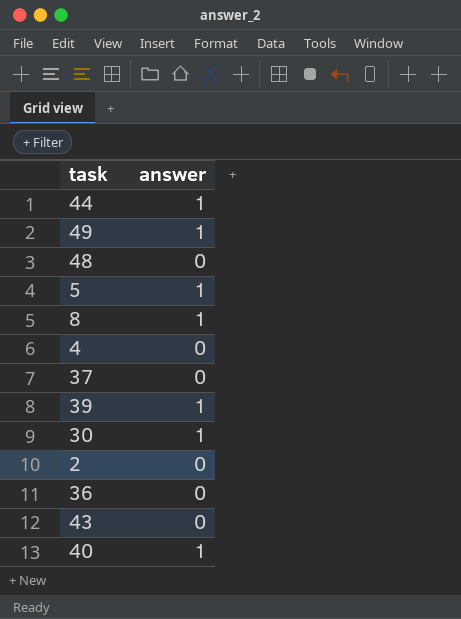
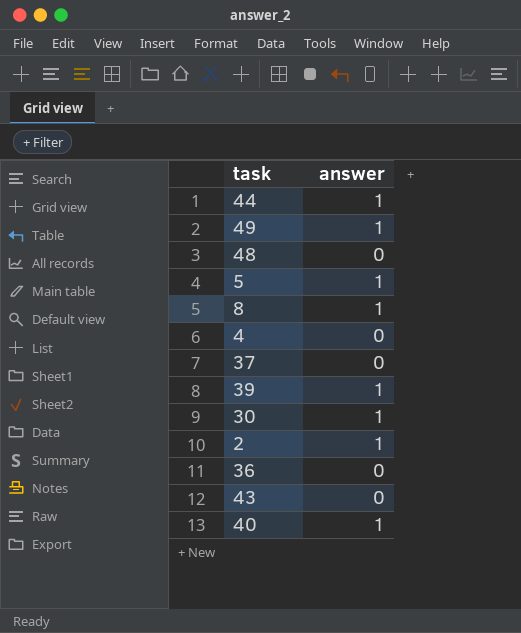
2 | answer: 0 -> 1

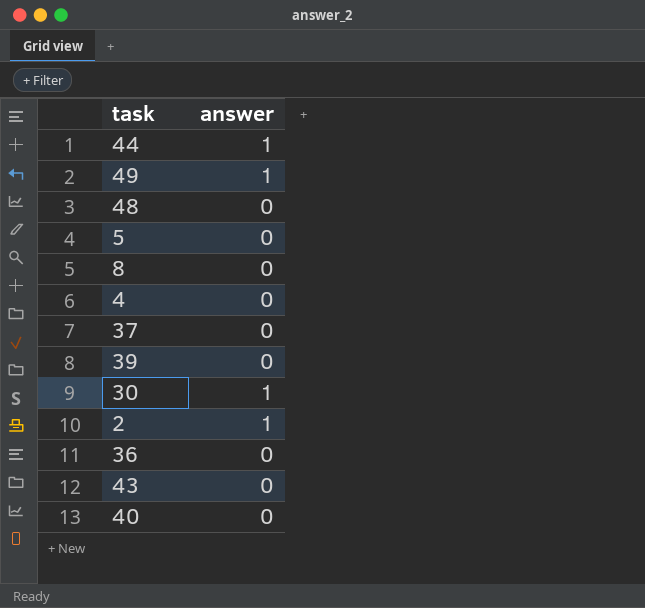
5 | answer: 1 -> 0
8 | answer: 1 -> 0
39 | answer: 1 -> 0
40 | answer: 1 -> 0

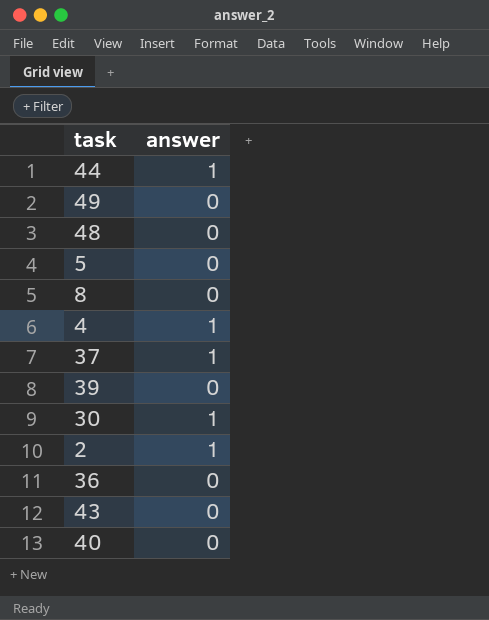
49 | answer: 1 -> 0
4 | answer: 0 -> 1
37 | answer: 0 -> 1

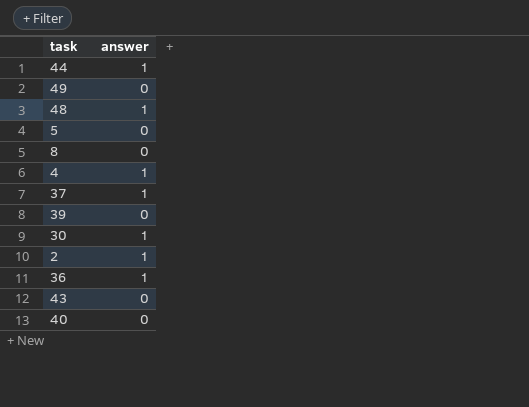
48 | answer: 0 -> 1
36 | answer: 0 -> 1

